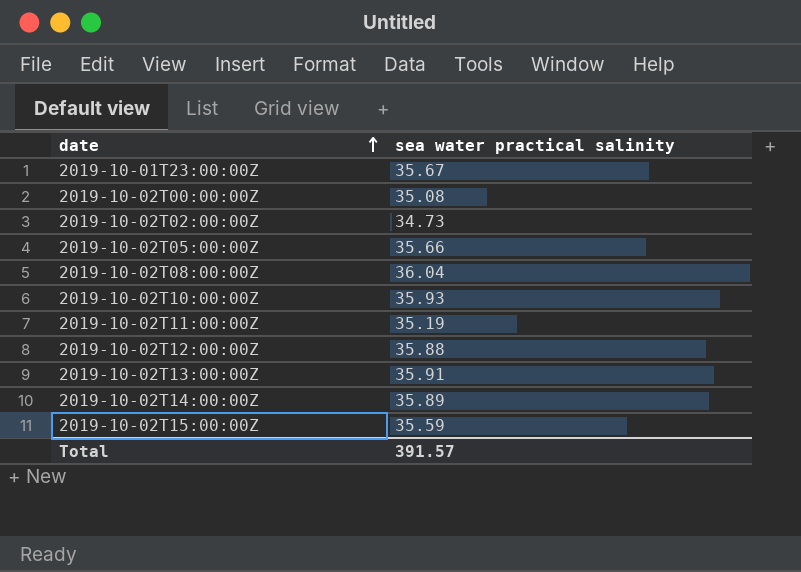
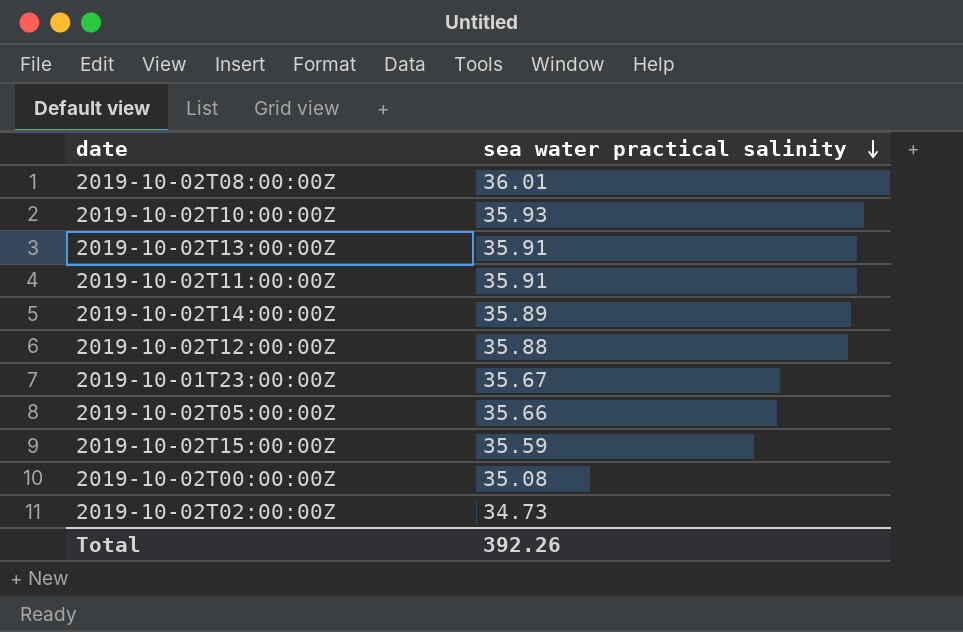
row order: date ascending -> sea water practical salinity descending
2019-10-02T08:00:00Z | sea water practical salinity: 36.04 -> 36.01
2019-10-02T11:00:00Z | sea water practical salinity: 35.19 -> 35.91
Total | sea water practical salinity: 391.57 -> 392.26

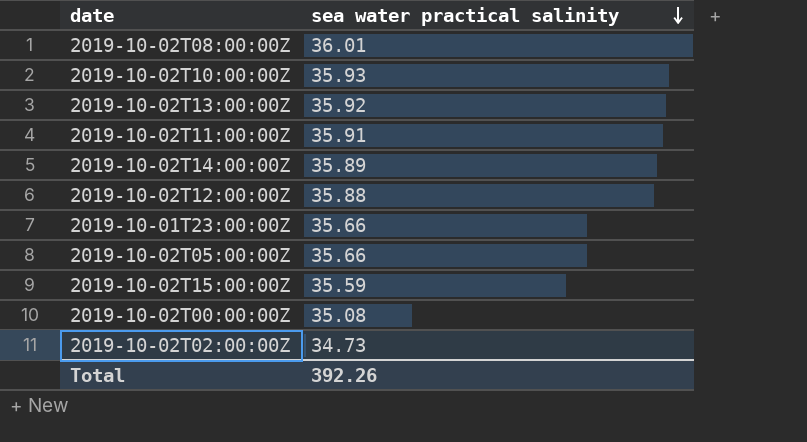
2019-10-02T13:00:00Z | sea water practical salinity: 35.91 -> 35.92
2019-10-01T23:00:00Z | sea water practical salinity: 35.67 -> 35.66

